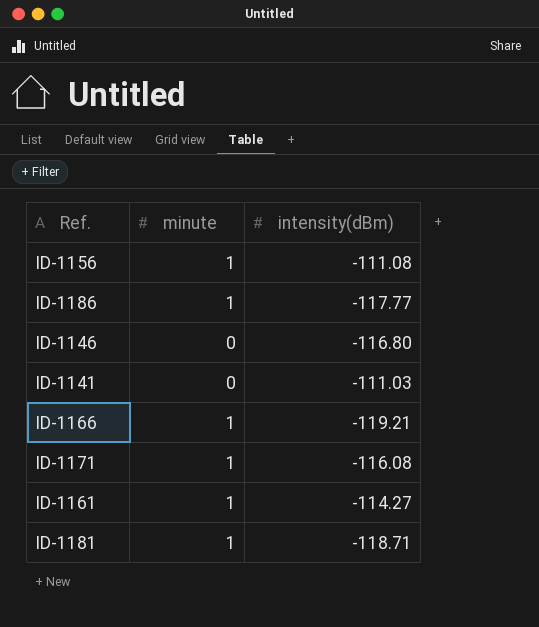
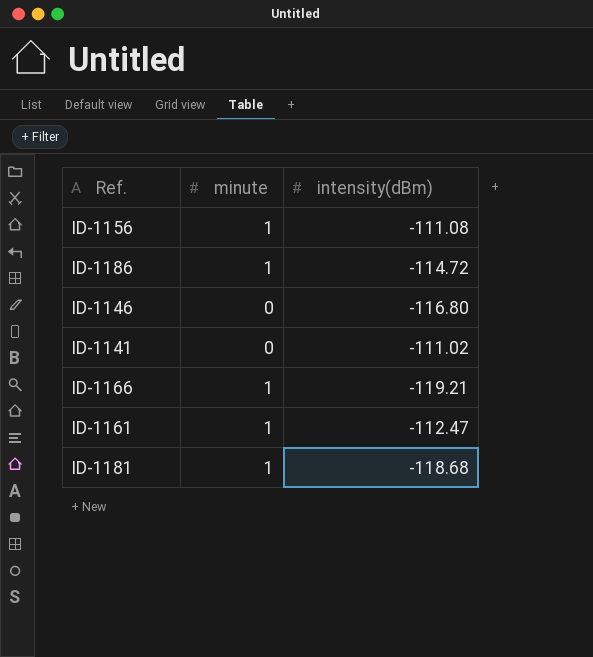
row ID-1171: 1 | -116.08 -> none
ID-1186 | intensity(dBm): -117.77 -> -114.72
ID-1141 | intensity(dBm): -111.03 -> -111.02
ID-1161 | intensity(dBm): -114.27 -> -112.47
ID-1181 | intensity(dBm): -118.71 -> -118.68

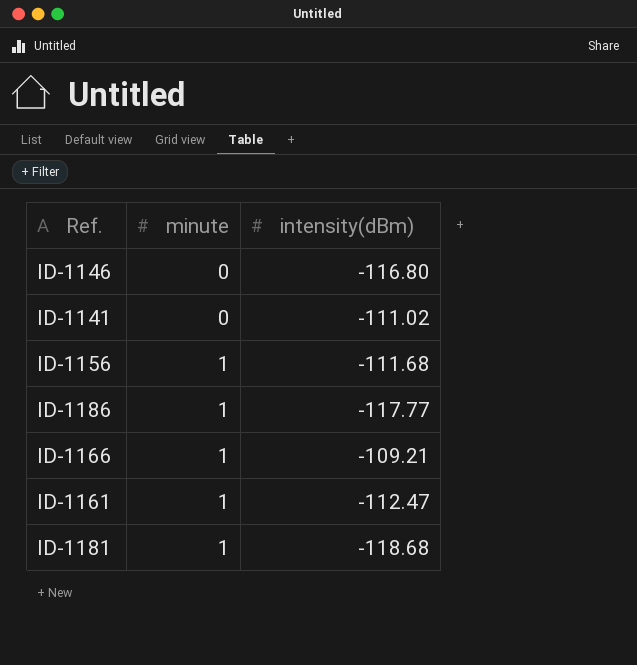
row order: none -> minute ascending
ID-1156 | intensity(dBm): -111.08 -> -111.68
ID-1186 | intensity(dBm): -114.72 -> -117.77
ID-1166 | intensity(dBm): -119.21 -> -109.21

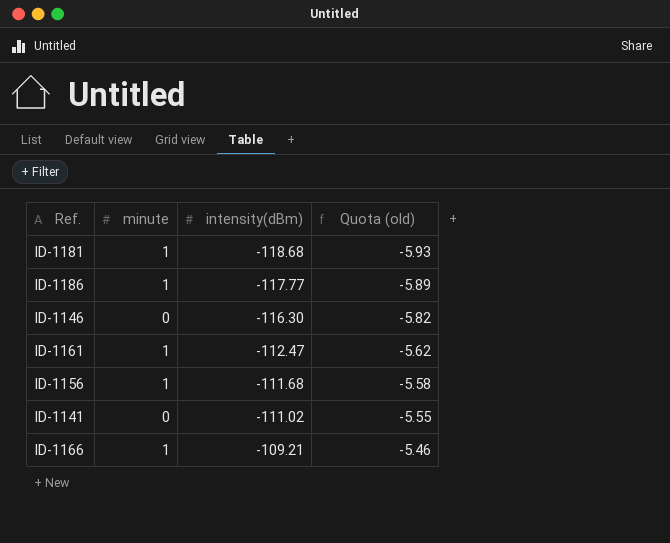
row order: minute ascending -> intensity(dBm) ascending
column Quota (old) | formula: none -> [intensity(dBm)] * 0.05
ID-1146 | intensity(dBm): -116.80 -> -116.30

